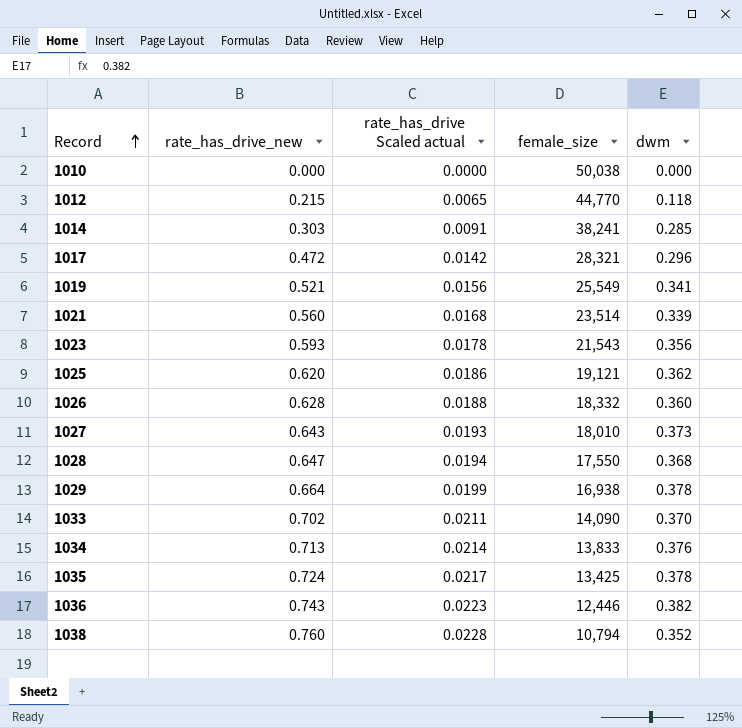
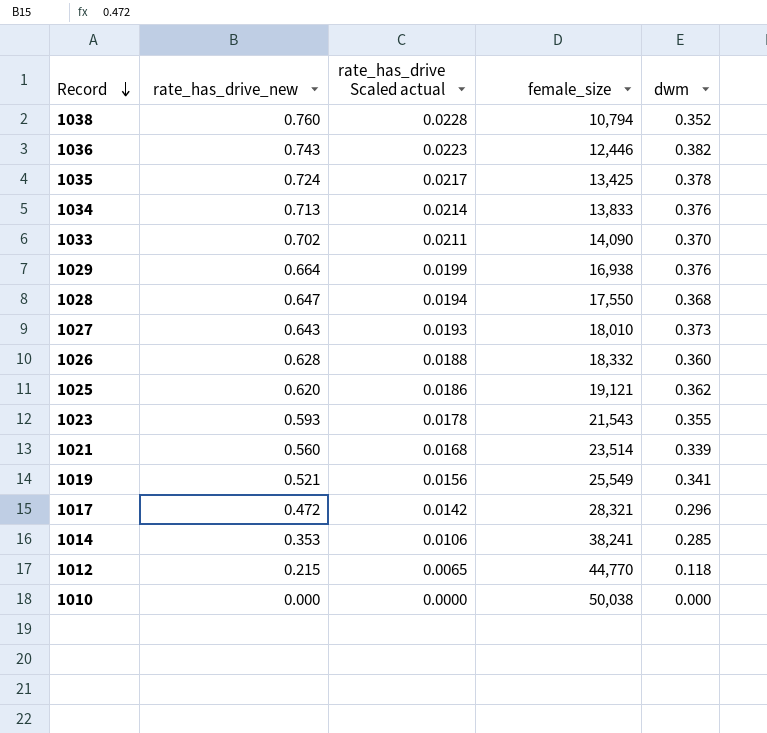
row order: Record ascending -> Record descending
1029 | dwm: 0.378 -> 0.376
1023 | dwm: 0.356 -> 0.355
1014 | rate_has_drive_new: 0.303 -> 0.353
1014 | rate_has_drive Scaled actual: 0.0091 -> 0.0106

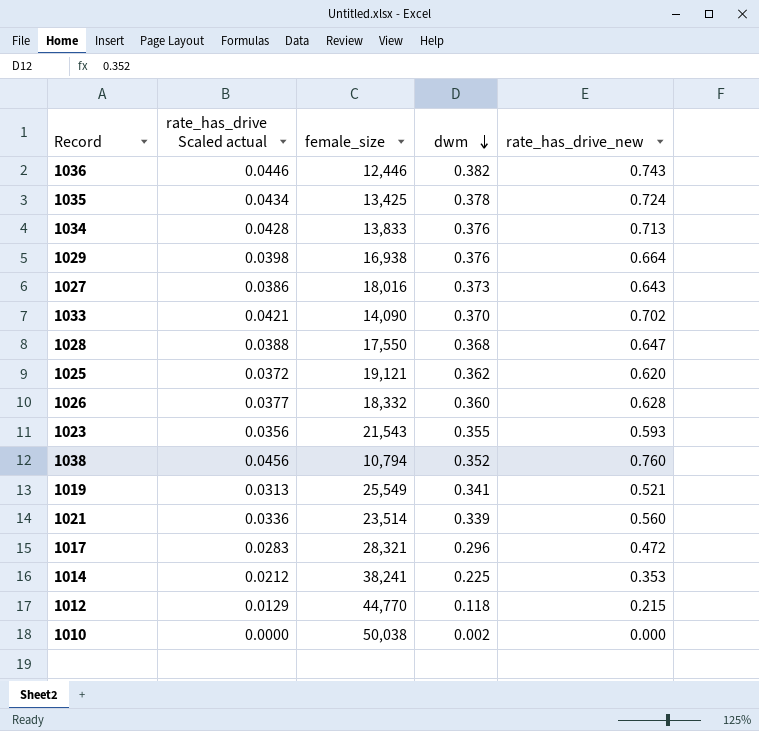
row order: Record descending -> dwm descending
column rate_has_drive Scaled actual | formula: [rate_has_drive_new] * 0.03 -> [rate_has_drive_new] * 0.06
column rate_has_drive_new | position: 2 -> 5
1027 | female_size: 18,010 -> 18,016
1014 | dwm: 0.285 -> 0.225
1010 | dwm: 0.000 -> 0.002

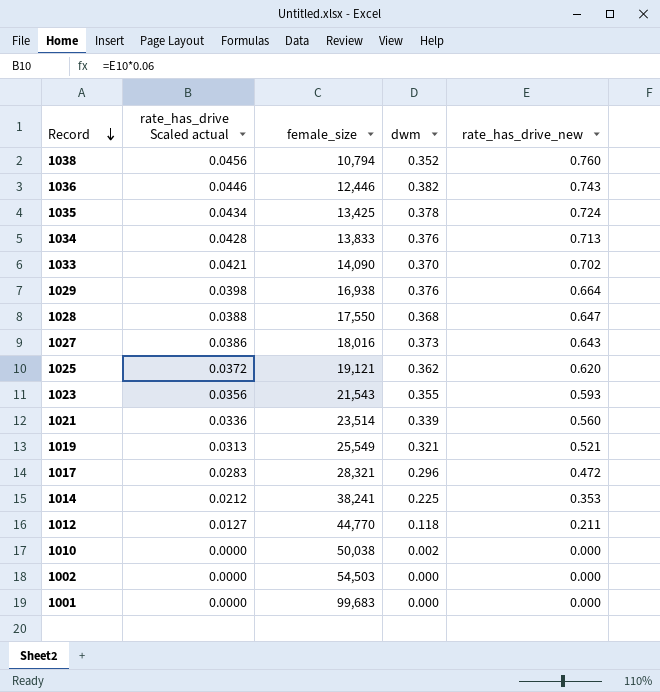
row order: dwm descending -> Record descending
row 1026: 0.0377 | 18,332 | 0.360 | 0.628 -> none
1019 | dwm: 0.341 -> 0.321
1012 | rate_has_drive Scaled actual: 0.0129 -> 0.0127
1012 | rate_has_drive_new: 0.215 -> 0.211
row 1002: none -> 0.0000 | 54,503 | 0.000 | 0.000
row 1001: none -> 0.0000 | 99,683 | 0.000 | 0.000

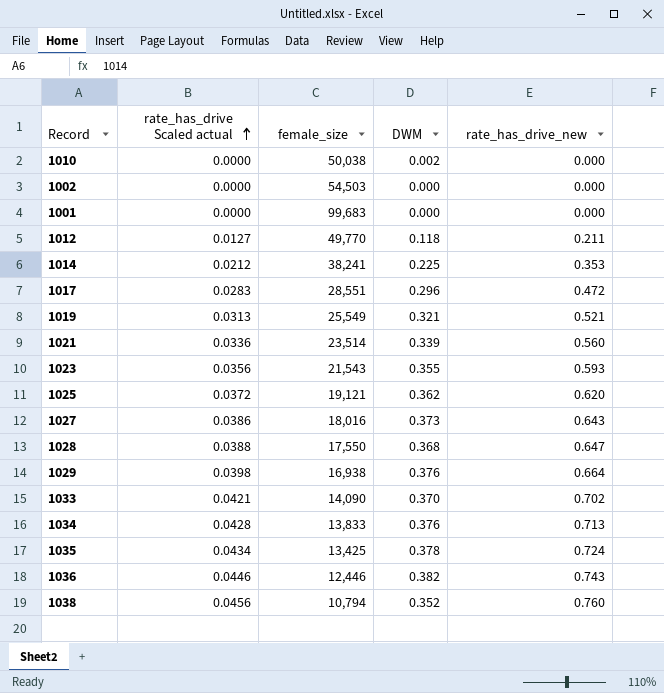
row order: Record descending -> rate_has_drive Scaled actual ascending
column name: dwm -> DWM
1012 | female_size: 44,770 -> 49,770
1017 | female_size: 28,321 -> 28,551

